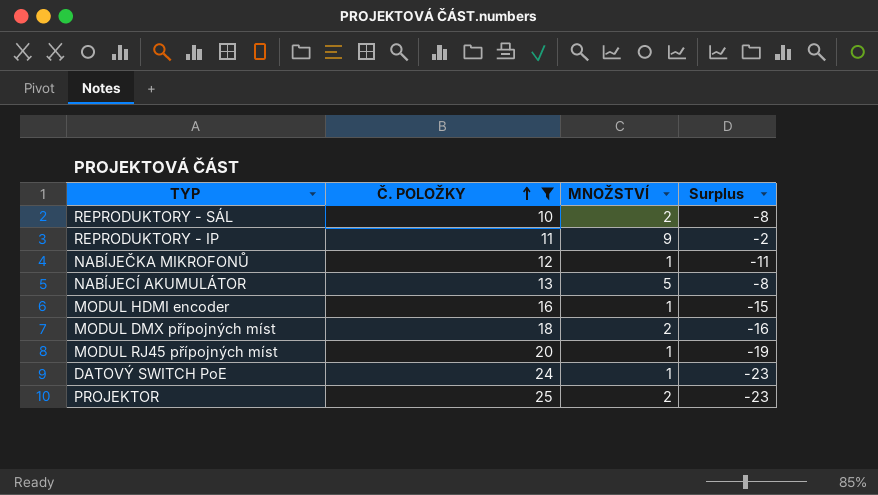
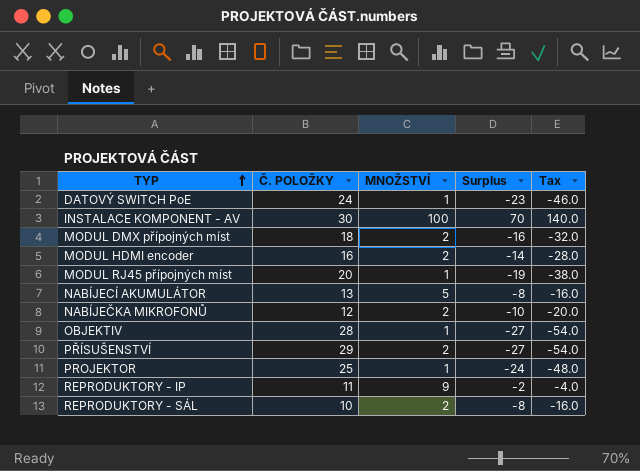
filter: Č. POLOŽKY <= 25 -> none
row order: Č. POLOŽKY ascending -> TYP ascending
column Tax | formula: none -> [Surplus] * 2
MODUL HDMI encoder | MNOŽSTVÍ: 1 -> 2
MODUL HDMI encoder | Surplus: -15 -> -14
NABÍJEČKA MIKROFONŮ | MNOŽSTVÍ: 1 -> 2
NABÍJEČKA MIKROFONŮ | Surplus: -11 -> -10
PROJEKTOR | MNOŽSTVÍ: 2 -> 1
PROJEKTOR | Surplus: -23 -> -24

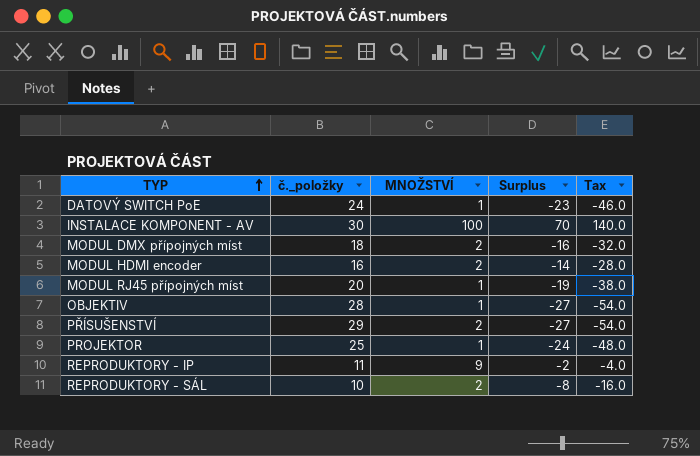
column name: Č. POLOŽKY -> č._položky
row NABÍJECÍ AKUMULÁTOR: 13 | 5 | -8 | -16.0 -> none
row NABÍJEČKA MIKROFONŮ: 12 | 2 | -10 | -20.0 -> none

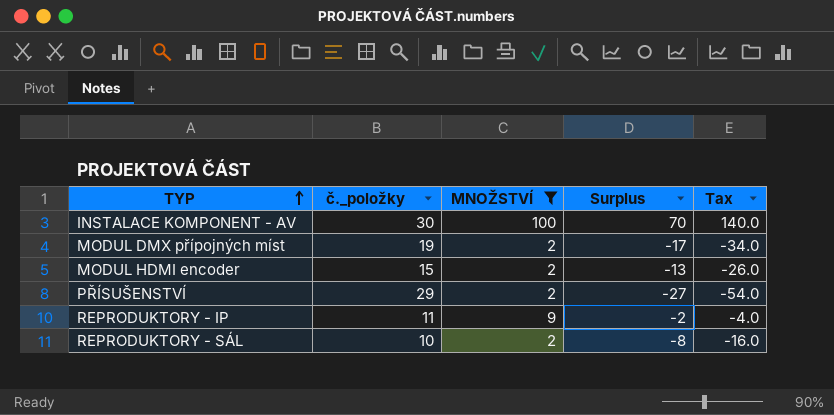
filter: none -> MNOŽSTVÍ != 1
MODUL DMX přípojných míst | č._položky: 18 -> 19
MODUL DMX přípojných míst | Surplus: -16 -> -17
MODUL DMX přípojných míst | Tax: -32.0 -> -34.0
MODUL HDMI encoder | č._položky: 16 -> 15
MODUL HDMI encoder | Surplus: -14 -> -13
MODUL HDMI encoder | Tax: -28.0 -> -26.0

